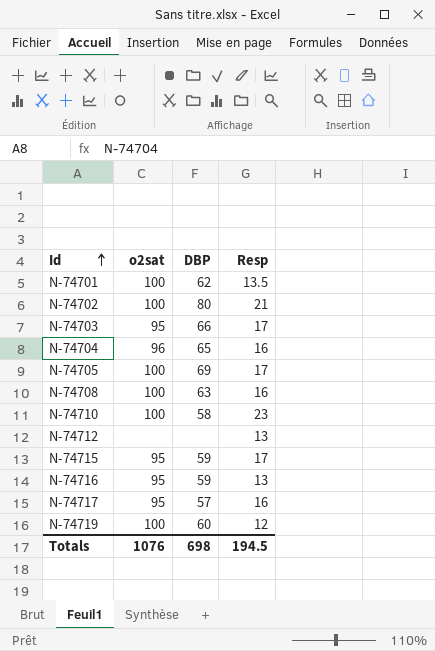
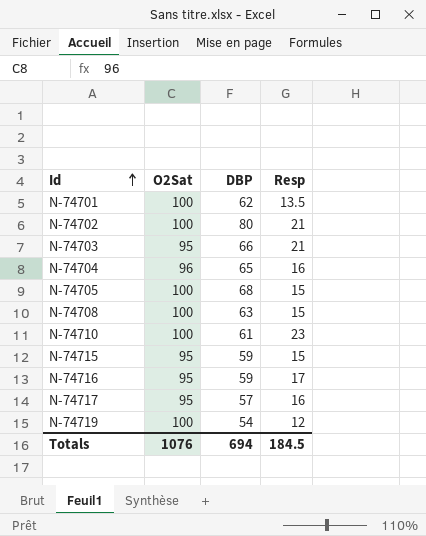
column name: o2sat -> O2Sat
row N-74712: none | none | 13 -> none
N-74703 | Resp: 17 -> 21
N-74705 | DBP: 69 -> 68
N-74705 | Resp: 17 -> 15
N-74708 | Resp: 16 -> 15
N-74710 | DBP: 58 -> 61
N-74715 | Resp: 17 -> 15
N-74716 | Resp: 13 -> 17
N-74719 | DBP: 60 -> 54
Totals | DBP: 698 -> 694
Totals | Resp: 194.5 -> 184.5

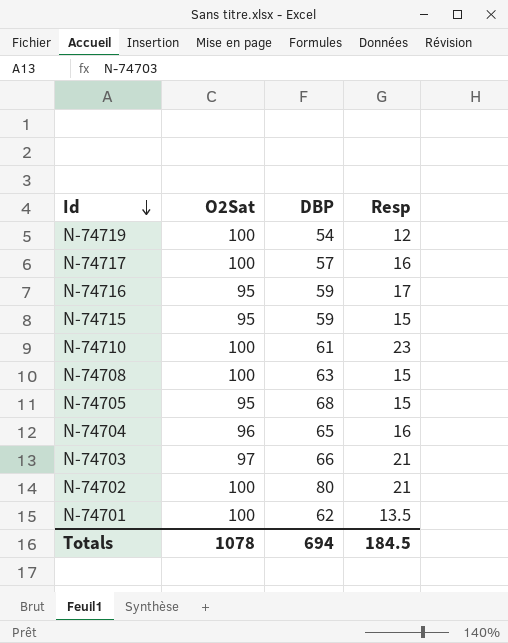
row order: Id ascending -> Id descending
N-74717 | O2Sat: 95 -> 100
N-74705 | O2Sat: 100 -> 95
N-74703 | O2Sat: 95 -> 97
Totals | O2Sat: 1076 -> 1078

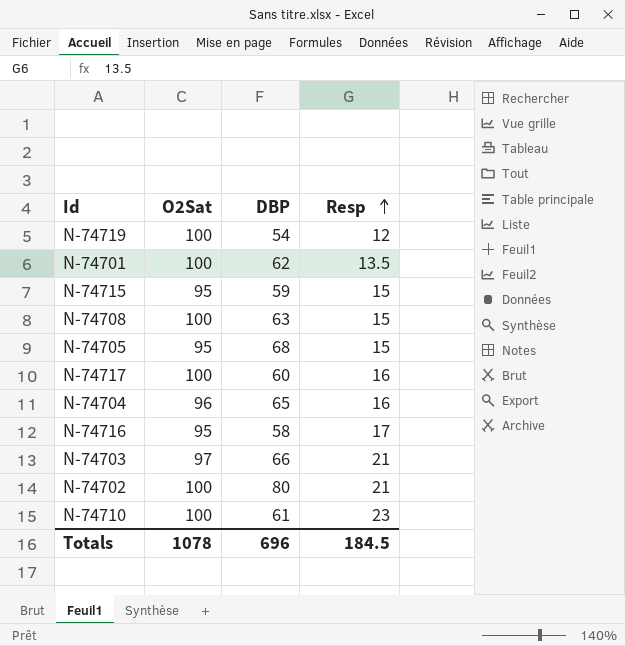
row order: Id descending -> Resp ascending
N-74717 | DBP: 57 -> 60
N-74716 | DBP: 59 -> 58
Totals | DBP: 694 -> 696

